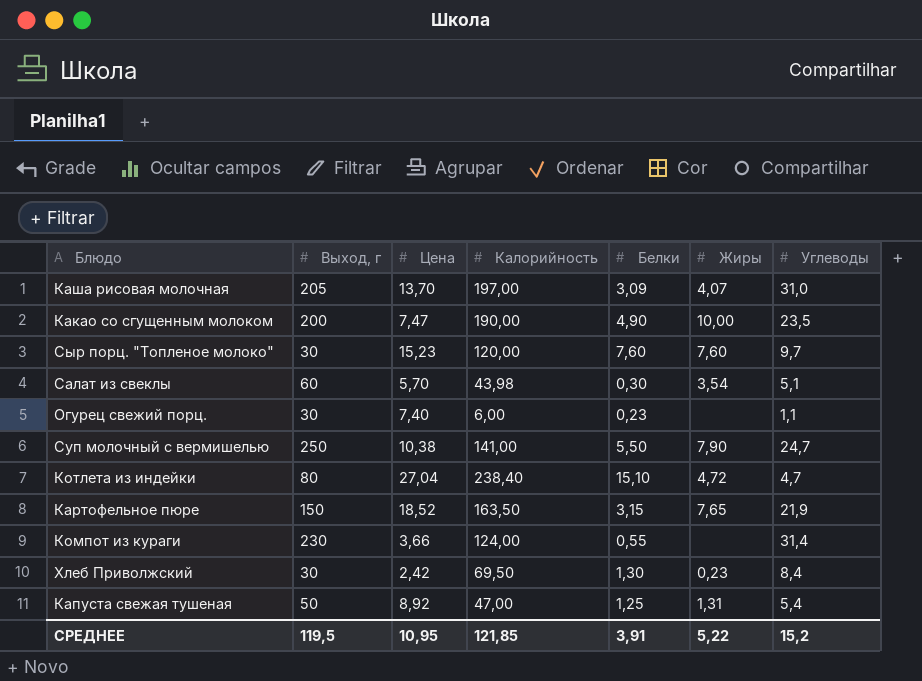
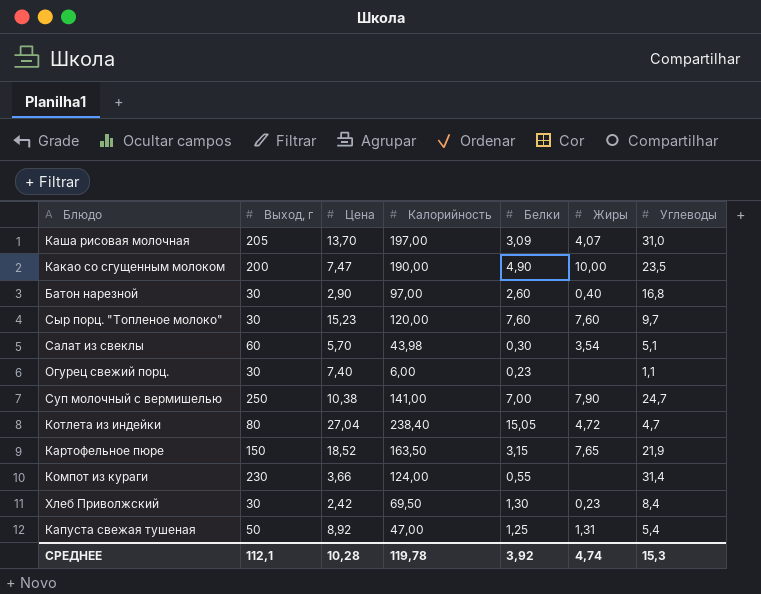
row Батон нарезной: none -> 30 | 2,90 | 97,00 | 2,60 | 0,40 | 16,8
Суп молочный с вермишелью | Белки: 5,50 -> 7,00
Котлета из индейки | Белки: 15,10 -> 15,05
СРЕДНЕЕ | Выход, г: 119,5 -> 112,1
СРЕДНЕЕ | Цена: 10,95 -> 10,28
СРЕДНЕЕ | Калорийность: 121,85 -> 119,78
СРЕДНЕЕ | Белки: 3,91 -> 3,92
СРЕДНЕЕ | Жиры: 5,22 -> 4,74
СРЕДНЕЕ | Углеводы: 15,2 -> 15,3

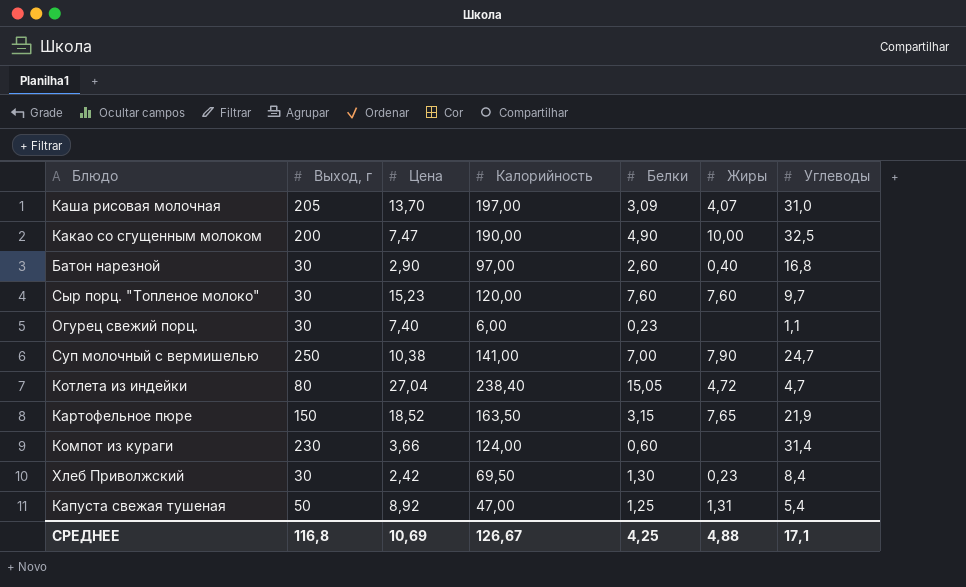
row Салат из свеклы: 60 | 5,70 | 43,98 | 0,30 | 3,54 | 5,1 -> none
Какао со сгущенным молоком | Углеводы: 23,5 -> 32,5
Компот из кураги | Белки: 0,55 -> 0,60
СРЕДНЕЕ | Выход, г: 112,1 -> 116,8
СРЕДНЕЕ | Цена: 10,28 -> 10,69
СРЕДНЕЕ | Калорийность: 119,78 -> 126,67
СРЕДНЕЕ | Белки: 3,92 -> 4,25
СРЕДНЕЕ | Жиры: 4,74 -> 4,88
СРЕДНЕЕ | Углеводы: 15,3 -> 17,1

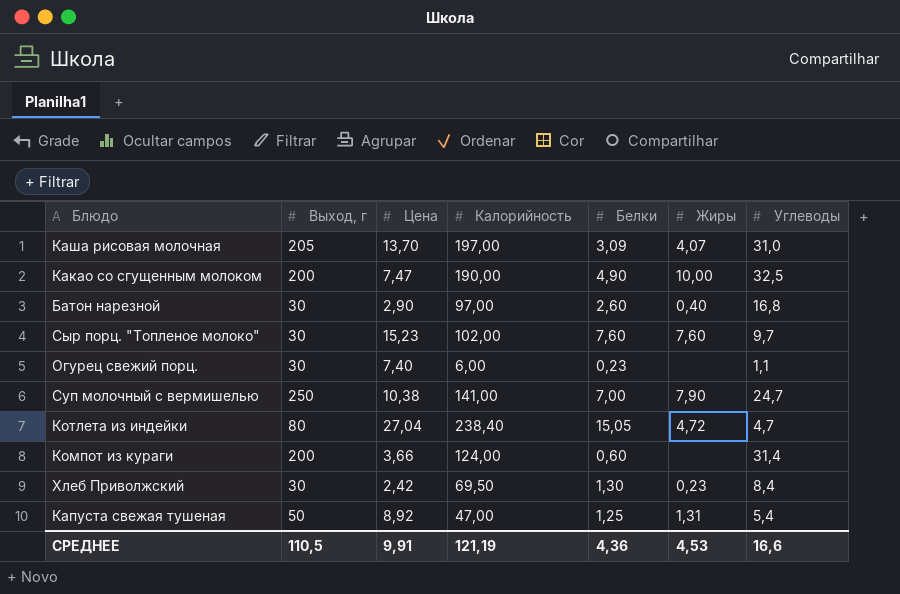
row Картофельное пюре: 150 | 18,52 | 163,50 | 3,15 | 7,65 | 21,9 -> none
Сыр порц. "Топленое молоко" | Калорийность: 120,00 -> 102,00
Компот из кураги | Выход, г: 230 -> 200
СРЕДНЕЕ | Выход, г: 116,8 -> 110,5
СРЕДНЕЕ | Цена: 10,69 -> 9,91
СРЕДНЕЕ | Калорийность: 126,67 -> 121,19
СРЕДНЕЕ | Белки: 4,25 -> 4,36
СРЕДНЕЕ | Жиры: 4,88 -> 4,53
СРЕДНЕЕ | Углеводы: 17,1 -> 16,6

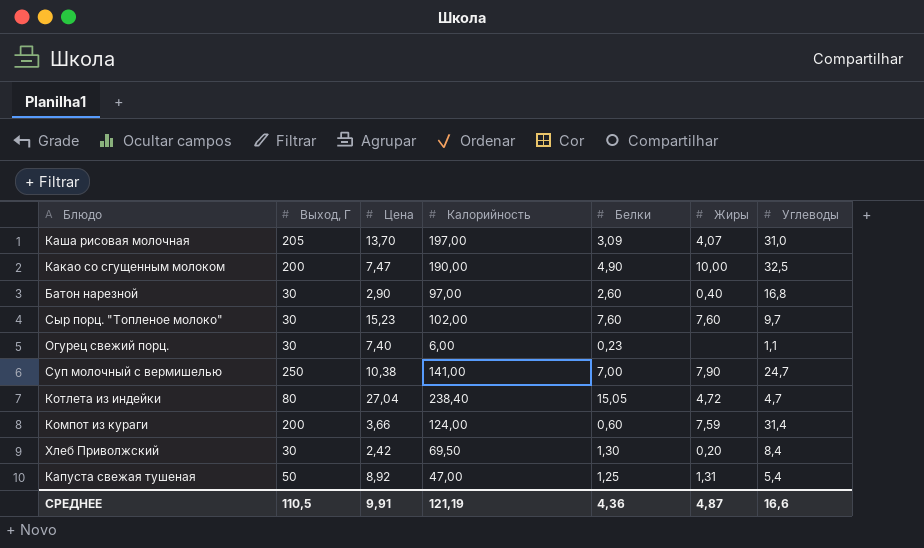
column name: Выход, г -> Выход, Г
Компот из кураги | Жиры: none -> 7,59
Хлеб Приволжский | Жиры: 0,23 -> 0,20
СРЕДНЕЕ | Жиры: 4,53 -> 4,87

